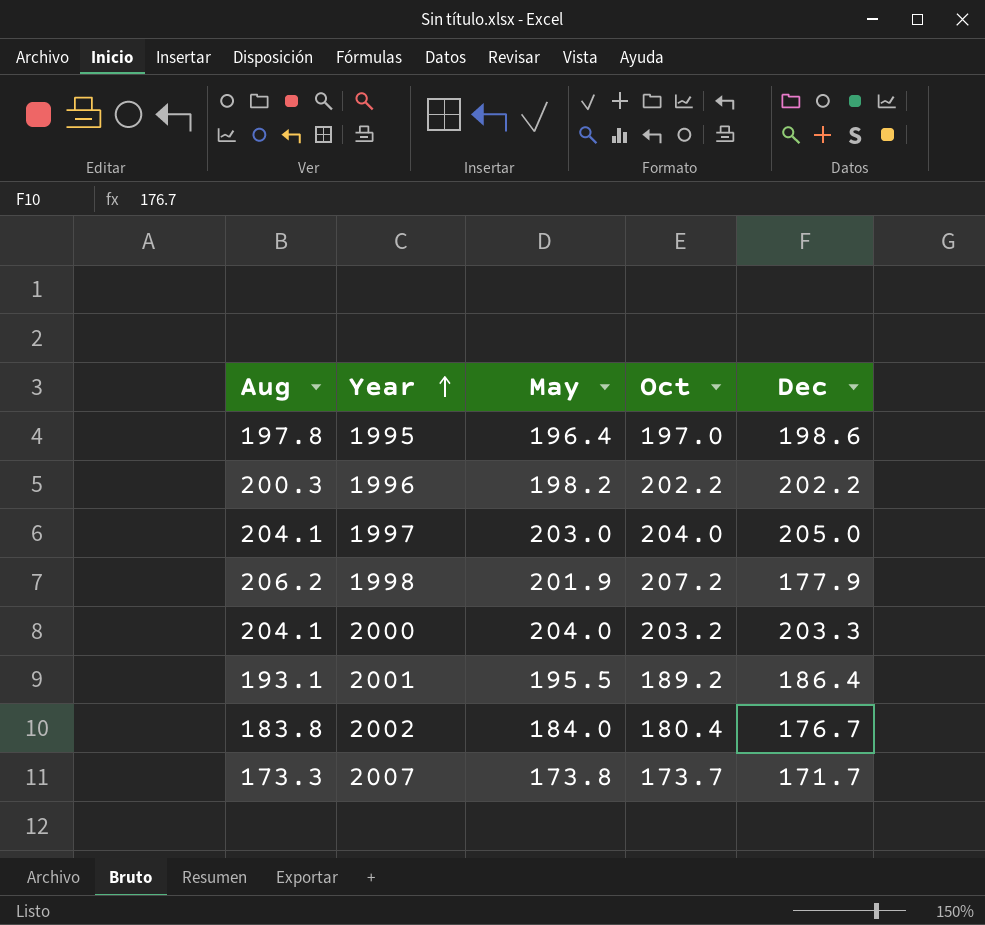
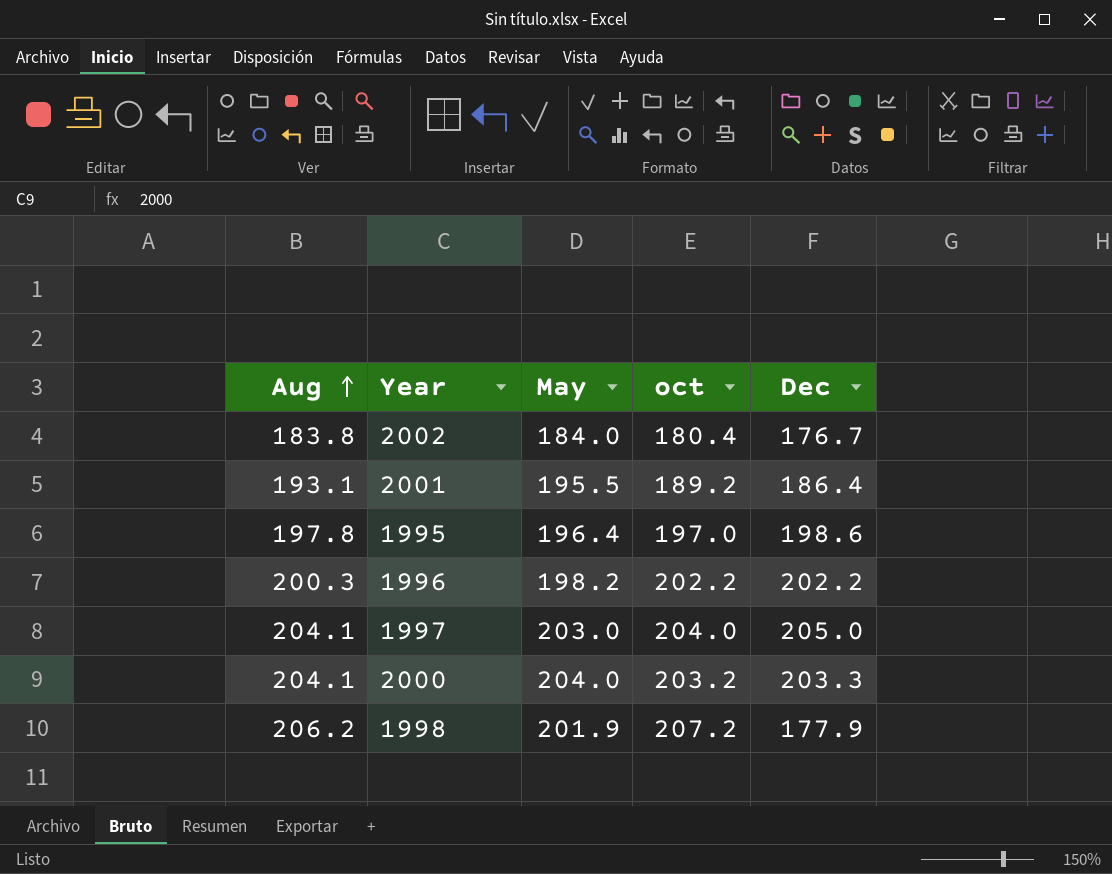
row order: Year ascending -> Aug ascending
column name: Oct -> oct
row 2007: 173.3 | 173.8 | 173.7 | 171.7 -> none

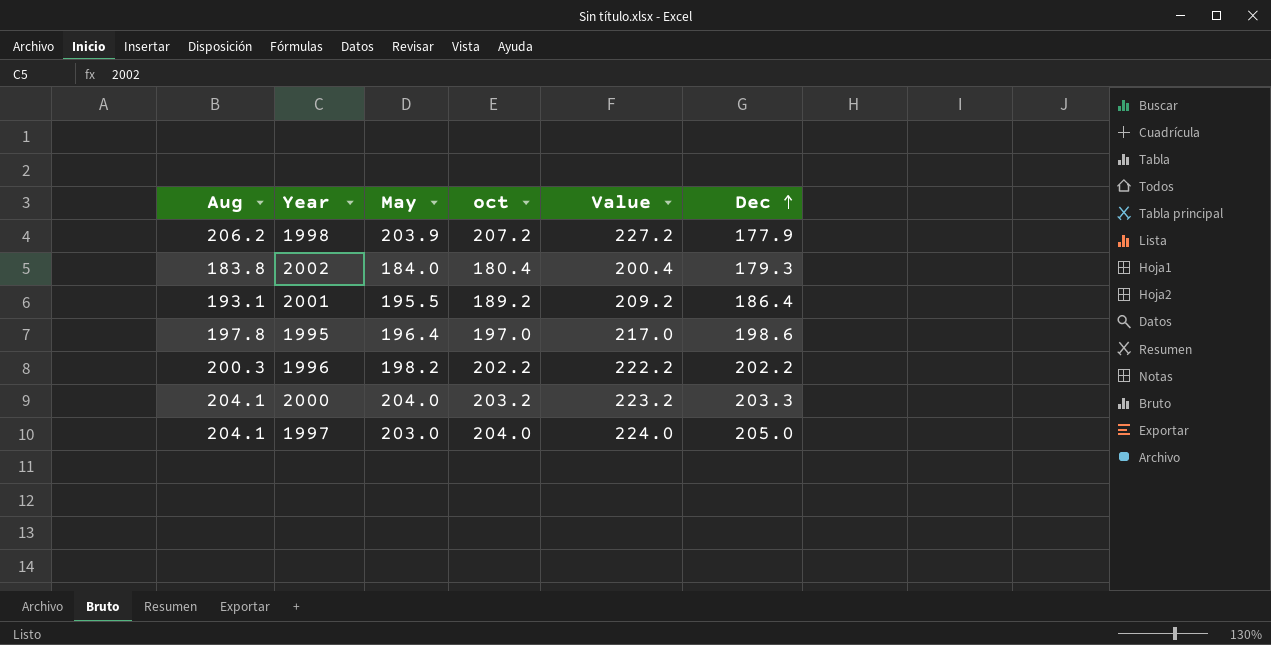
row order: Aug ascending -> Dec ascending
column Value | formula: none -> [oct] + 20
1998 | May: 201.9 -> 203.9
2002 | Dec: 176.7 -> 179.3

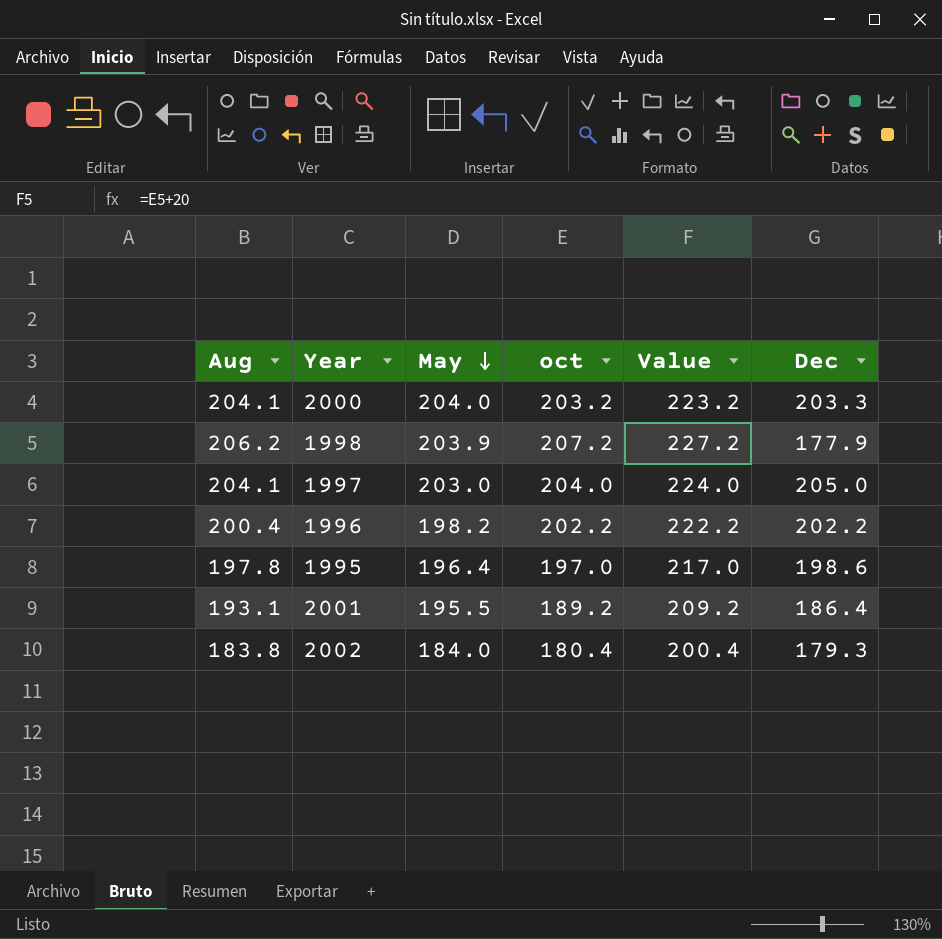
row order: Dec ascending -> May descending
1996 | Aug: 200.3 -> 200.4

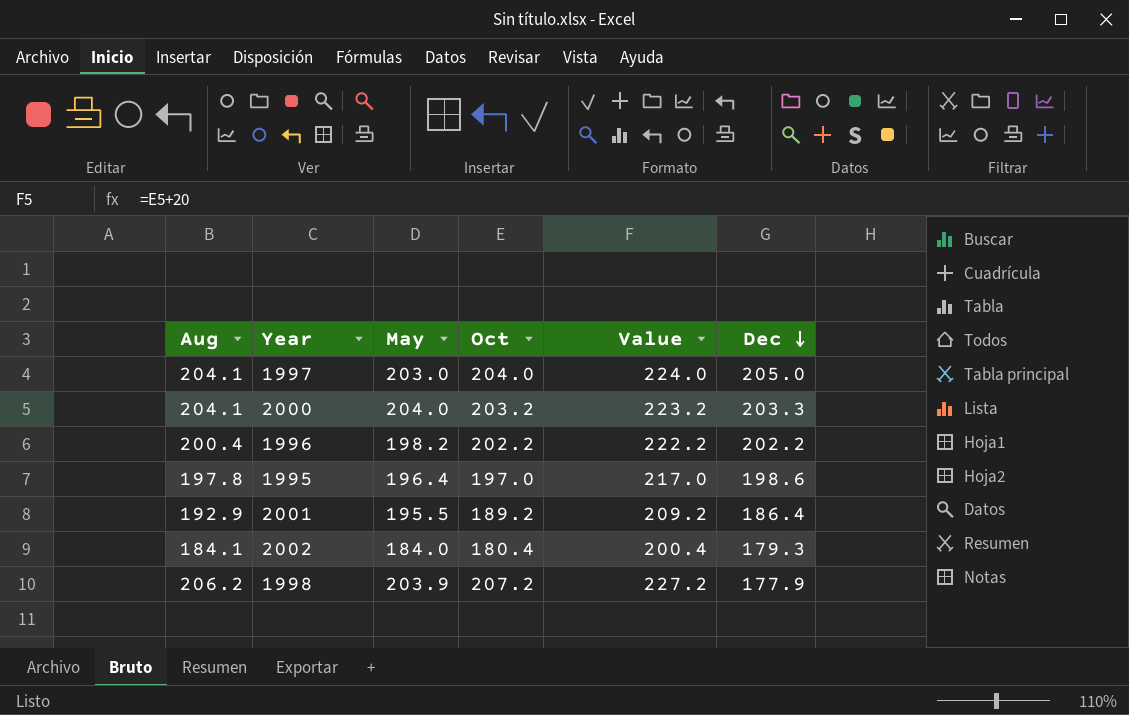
row order: May descending -> Dec descending
column name: oct -> Oct
2001 | Aug: 193.1 -> 192.9
2002 | Aug: 183.8 -> 184.1

